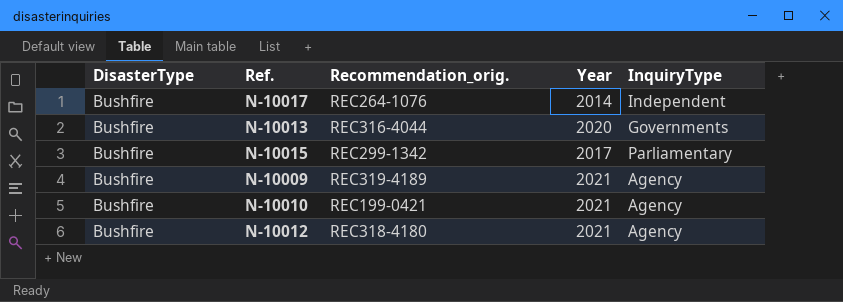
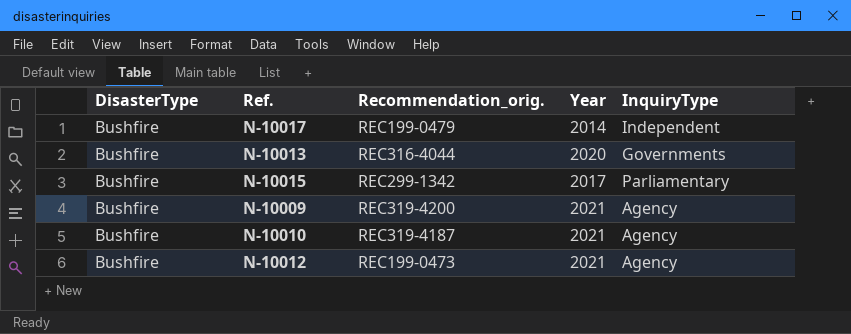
N-10017 | Recommendation_orig.: REC264-1076 -> REC199-0479
N-10009 | Recommendation_orig.: REC319-4189 -> REC319-4200
N-10010 | Recommendation_orig.: REC199-0421 -> REC319-4187
N-10012 | Recommendation_orig.: REC318-4180 -> REC199-0473

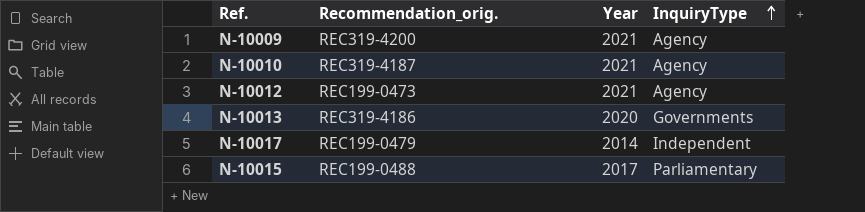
row order: none -> InquiryType ascending
column DisasterType | position: 1 -> none
N-10013 | Recommendation_orig.: REC316-4044 -> REC319-4186
N-10015 | Recommendation_orig.: REC299-1342 -> REC199-0488

